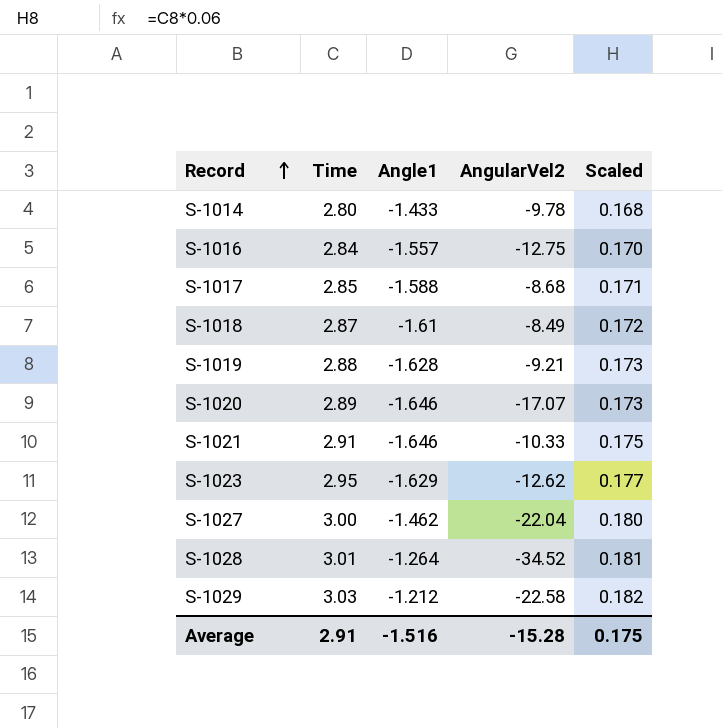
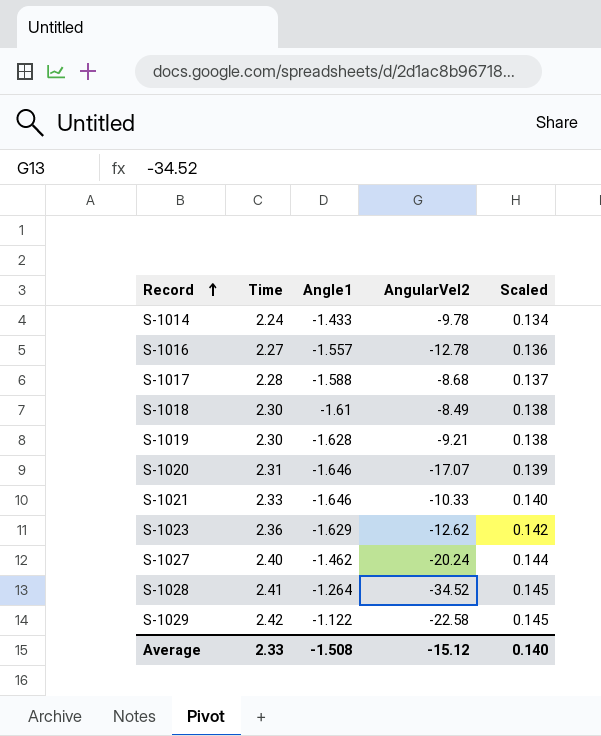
S-1014 | Time: 2.80 -> 2.24
S-1014 | Scaled: 0.168 -> 0.134
S-1016 | Time: 2.84 -> 2.27
S-1016 | AngularVel2: -12.75 -> -12.78
S-1016 | Scaled: 0.170 -> 0.136
S-1017 | Time: 2.85 -> 2.28
S-1017 | Scaled: 0.171 -> 0.137
S-1018 | Time: 2.87 -> 2.30
S-1018 | Scaled: 0.172 -> 0.138
S-1019 | Time: 2.88 -> 2.30
S-1019 | Scaled: 0.173 -> 0.138
S-1020 | Time: 2.89 -> 2.31
S-1020 | Scaled: 0.173 -> 0.139
S-1021 | Time: 2.91 -> 2.33
S-1021 | Scaled: 0.175 -> 0.140
S-1023 | Time: 2.95 -> 2.36
S-1023 | Scaled: 0.177 -> 0.142
S-1027 | Time: 3.00 -> 2.40
S-1027 | AngularVel2: -22.04 -> -20.24
S-1027 | Scaled: 0.180 -> 0.144
S-1028 | Time: 3.01 -> 2.41
S-1028 | Scaled: 0.181 -> 0.145
S-1029 | Time: 3.03 -> 2.42
S-1029 | Angle1: -1.212 -> -1.122
S-1029 | Scaled: 0.182 -> 0.145
Average | Time: 2.91 -> 2.33
Average | Angle1: -1.516 -> -1.508
Average | AngularVel2: -15.28 -> -15.12
Average | Scaled: 0.175 -> 0.140

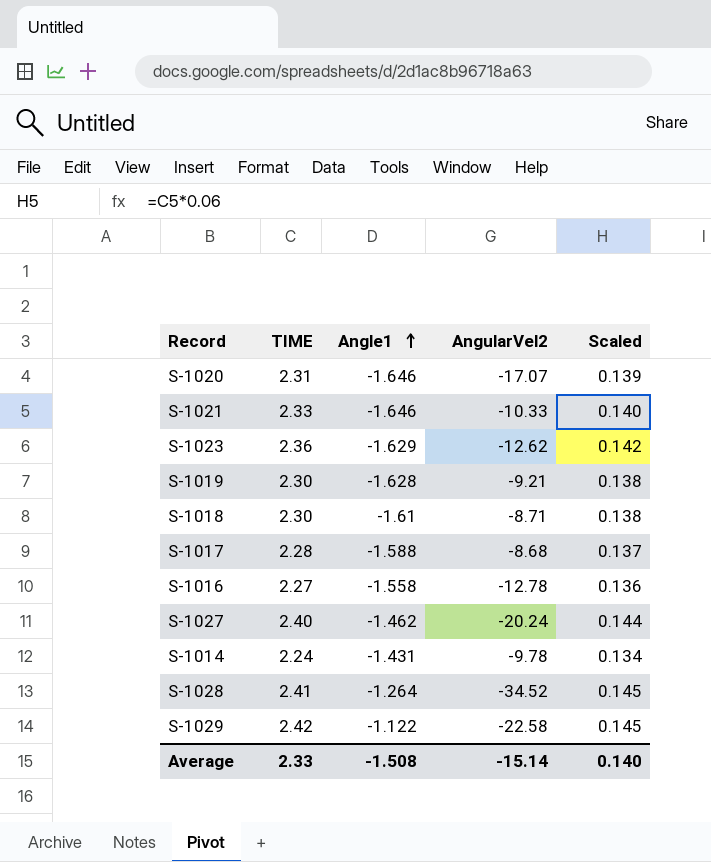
row order: Record ascending -> Angle1 ascending
column name: Time -> TIME
S-1018 | AngularVel2: -8.49 -> -8.71
S-1016 | Angle1: -1.557 -> -1.558
S-1014 | Angle1: -1.433 -> -1.431
Average | AngularVel2: -15.12 -> -15.14

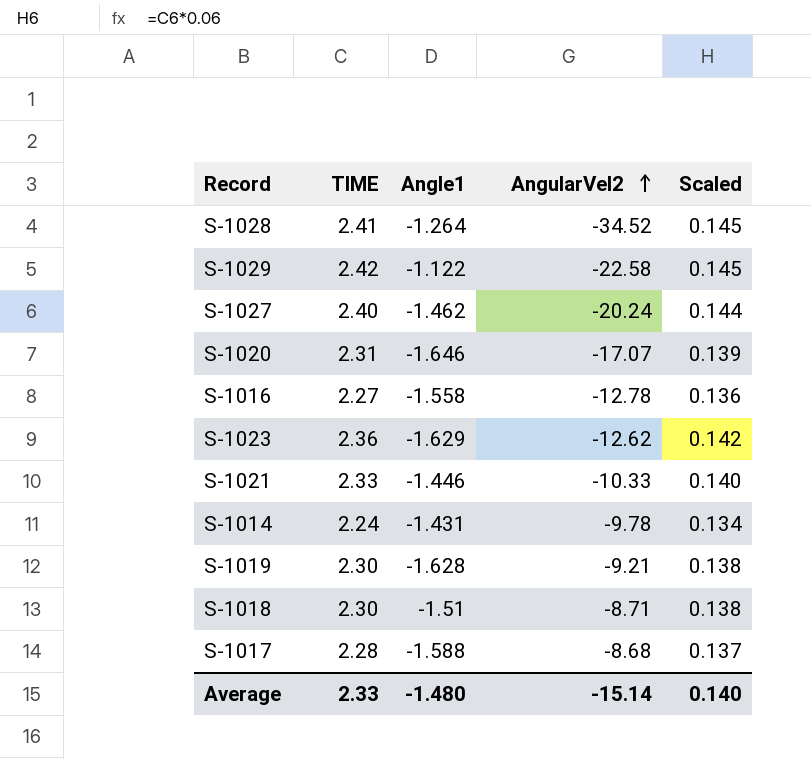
row order: Angle1 ascending -> AngularVel2 ascending
S-1021 | Angle1: -1.646 -> -1.446
S-1018 | Angle1: -1.61 -> -1.51
Average | Angle1: -1.508 -> -1.480

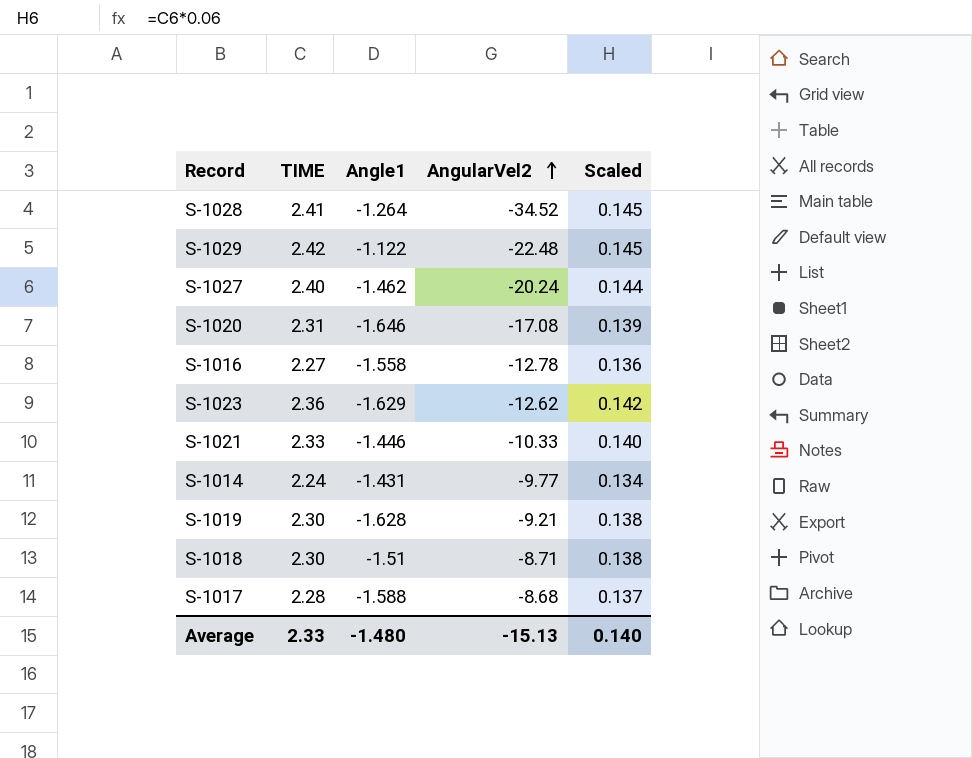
S-1029 | AngularVel2: -22.58 -> -22.48
S-1020 | AngularVel2: -17.07 -> -17.08
S-1014 | AngularVel2: -9.78 -> -9.77
Average | AngularVel2: -15.14 -> -15.13

